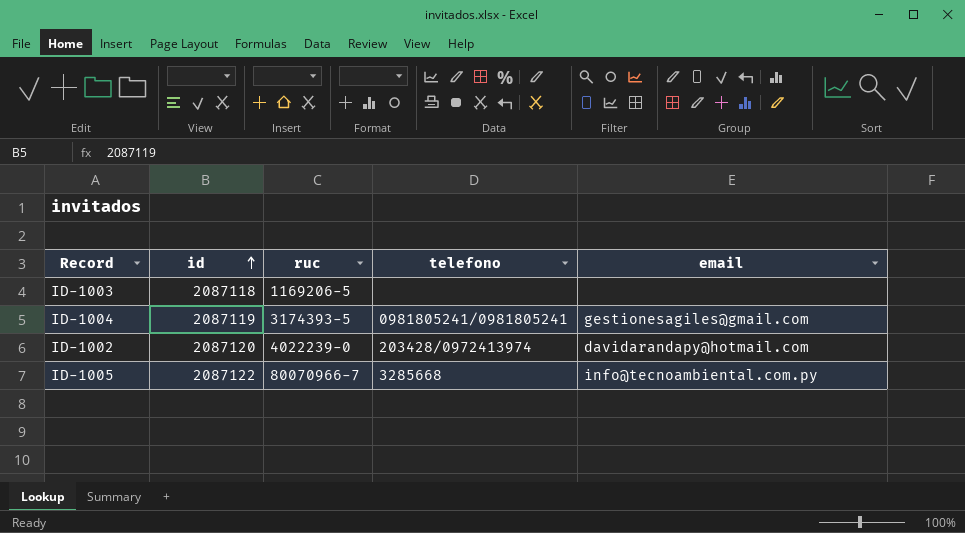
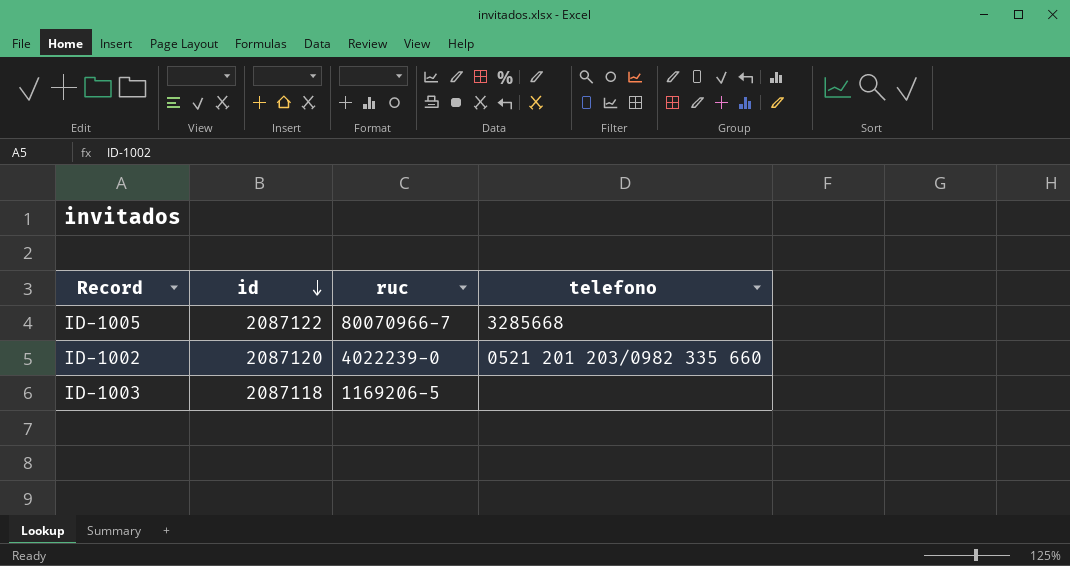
row order: id ascending -> id descending
column email | position: 5 -> none
row ID-1004: 2087119 | 3174393-5 | 0981805241/0981805241 | gestionesagiles@gmail.com -> none
ID-1002 | telefono: 203428/0972413974 -> 0521 201 203/0982 335 660

